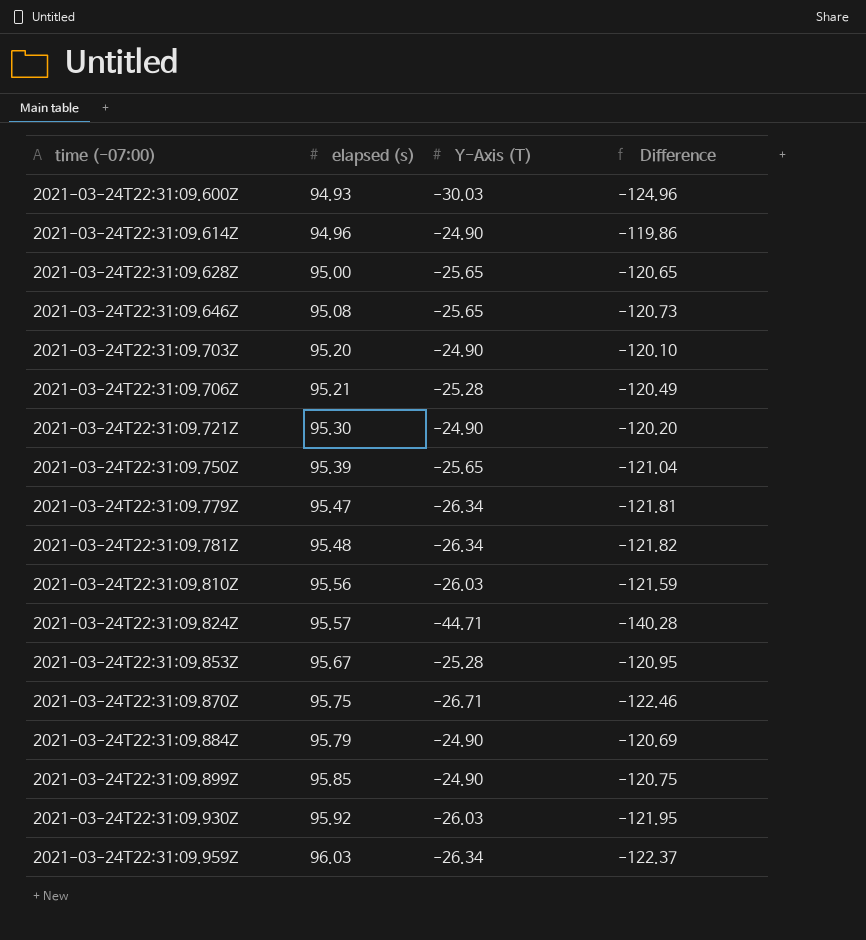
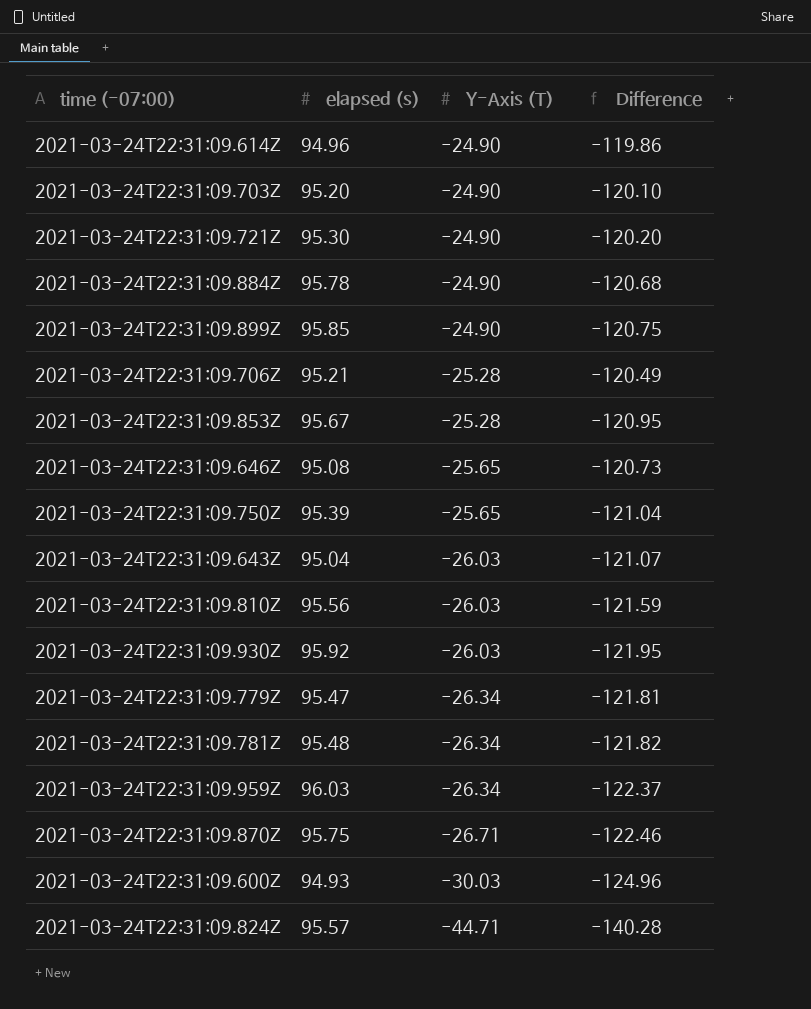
row order: time (-07:00) ascending -> Y-Axis (T) descending
row 2021-03-24T22:31:09.628Z: 95.00 | -25.65 | -120.65 -> none
2021-03-24T22:31:09.884Z | elapsed (s): 95.79 -> 95.78
2021-03-24T22:31:09.884Z | Difference: -120.69 -> -120.68
row 2021-03-24T22:31:09.643Z: none -> 95.04 | -26.03 | -121.07

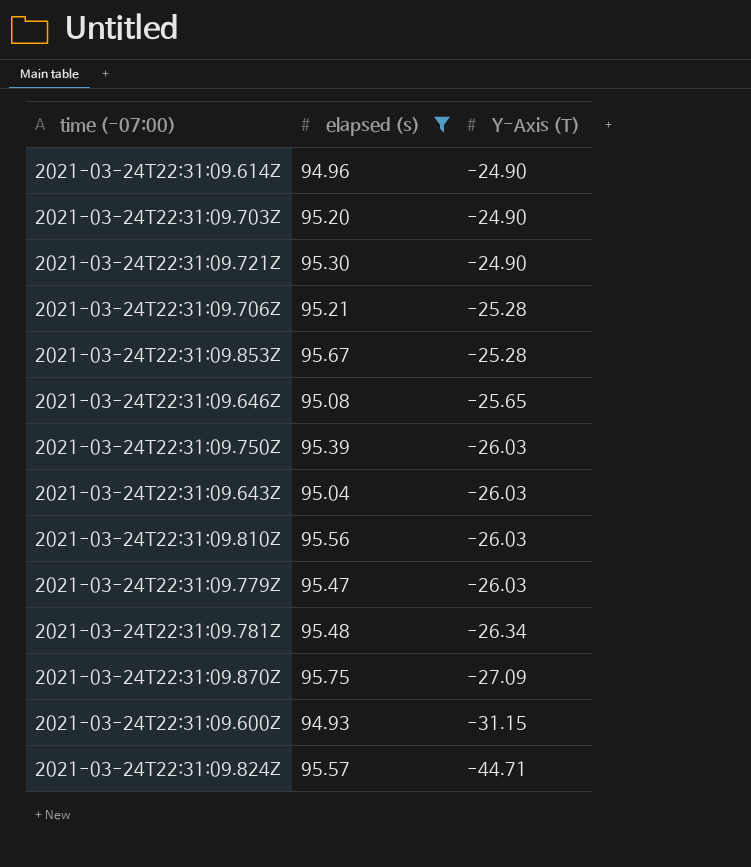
filter: none -> elapsed (s) <= 95.75
column Difference | formula: [Y-Axis (T)] - [elapsed (s)] -> none
2021-03-24T22:31:09.750Z | Y-Axis (T): -25.65 -> -26.03
2021-03-24T22:31:09.779Z | Y-Axis (T): -26.34 -> -26.03
2021-03-24T22:31:09.870Z | Y-Axis (T): -26.71 -> -27.09
2021-03-24T22:31:09.600Z | Y-Axis (T): -30.03 -> -31.15

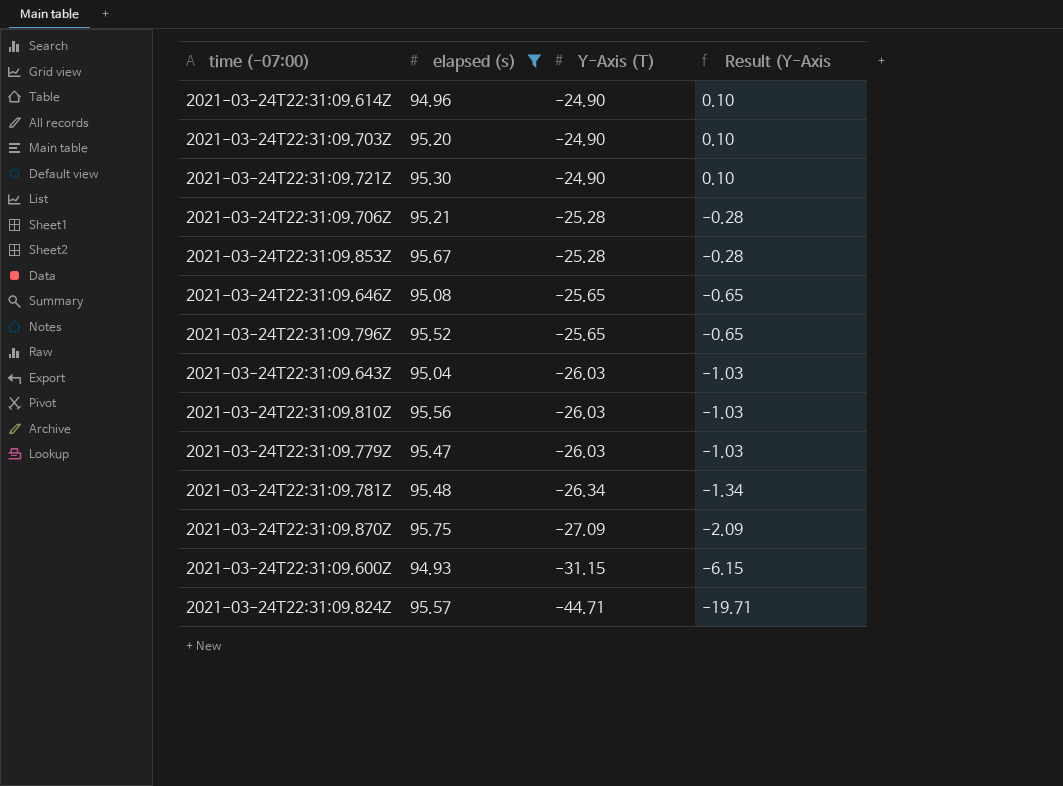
column Result (Y-Axis | formula: none -> [Y-Axis (T)] + 25
row 2021-03-24T22:31:09.750Z: 95.39 | -26.03 -> none
row 2021-03-24T22:31:09.796Z: none -> 95.52 | -25.65 | -0.65

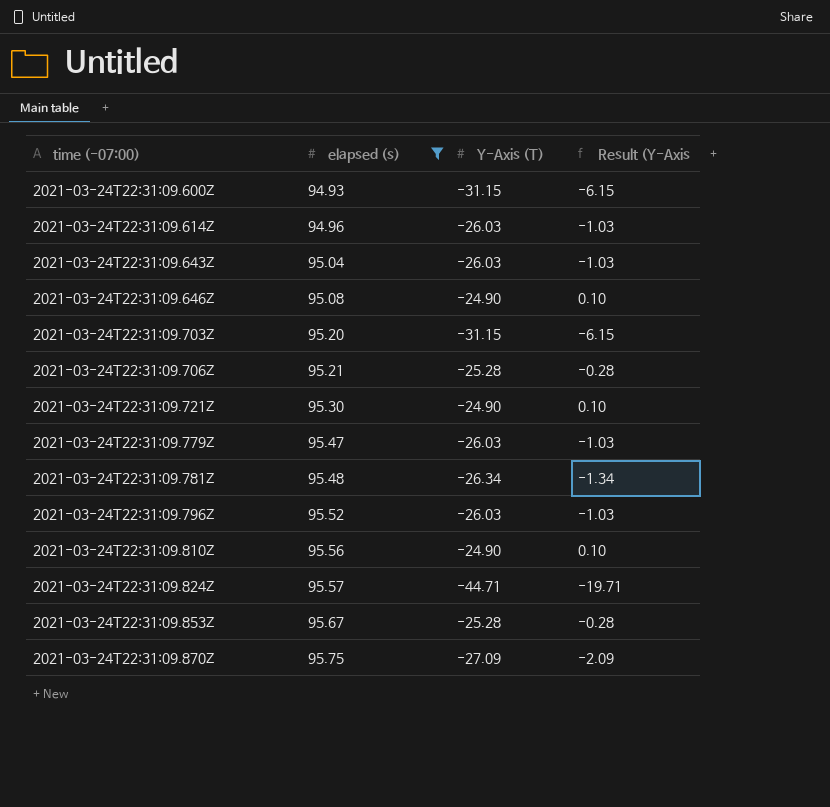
row order: Y-Axis (T) descending -> time (-07:00) ascending
2021-03-24T22:31:09.614Z | Y-Axis (T): -24.90 -> -26.03
2021-03-24T22:31:09.614Z | Result (Y-Axis: 0.10 -> -1.03
2021-03-24T22:31:09.646Z | Y-Axis (T): -25.65 -> -24.90
2021-03-24T22:31:09.646Z | Result (Y-Axis: -0.65 -> 0.10
2021-03-24T22:31:09.703Z | Y-Axis (T): -24.90 -> -31.15
2021-03-24T22:31:09.703Z | Result (Y-Axis: 0.10 -> -6.15
2021-03-24T22:31:09.796Z | Y-Axis (T): -25.65 -> -26.03
2021-03-24T22:31:09.796Z | Result (Y-Axis: -0.65 -> -1.03
2021-03-24T22:31:09.810Z | Y-Axis (T): -26.03 -> -24.90
2021-03-24T22:31:09.810Z | Result (Y-Axis: -1.03 -> 0.10

